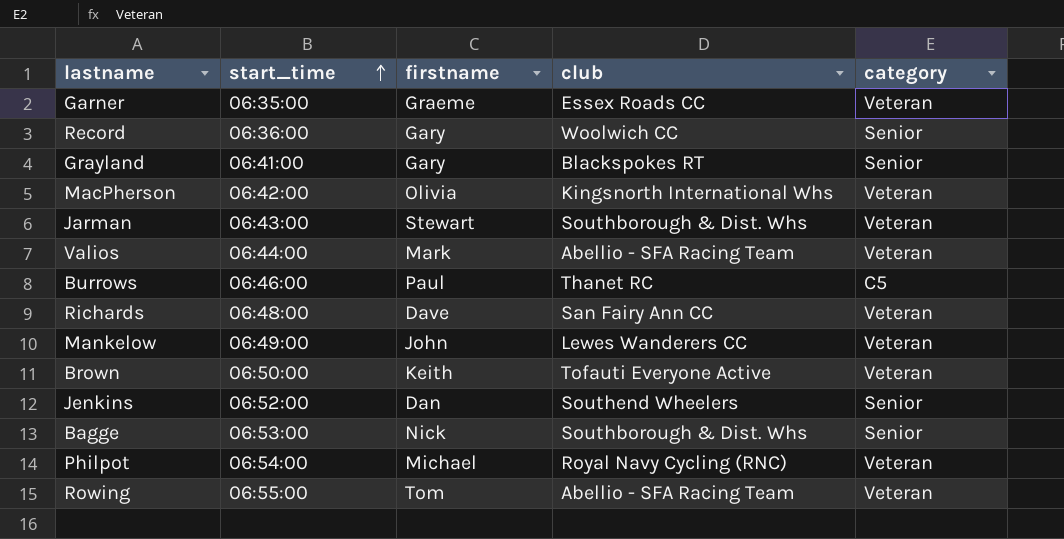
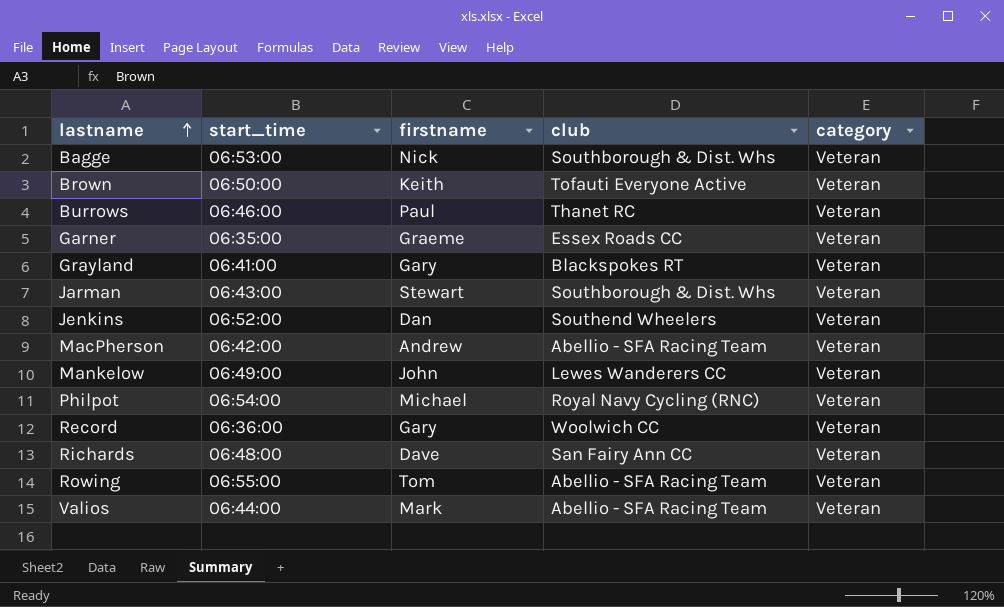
row order: start_time ascending -> lastname ascending
Bagge | category: Senior -> Veteran
Burrows | category: C5 -> Veteran
Grayland | category: Senior -> Veteran
Jenkins | category: Senior -> Veteran
MacPherson | firstname: Olivia -> Andrew
MacPherson | club: Kingsnorth International Whs -> Abellio - SFA Racing Team
Record | category: Senior -> Veteran

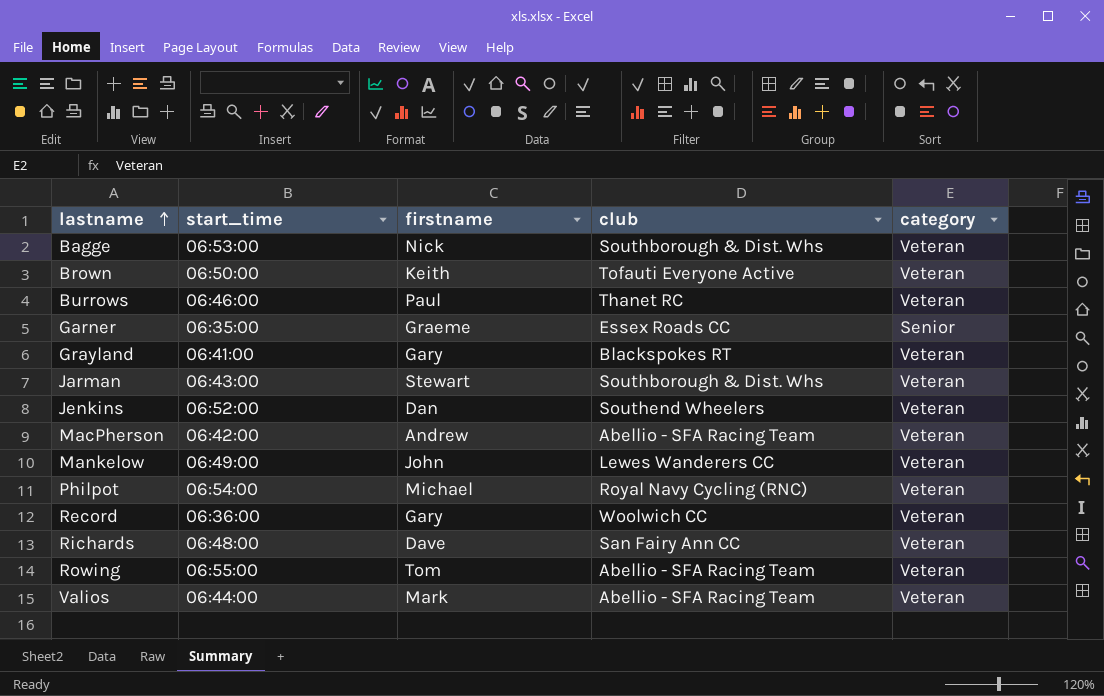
Garner | category: Veteran -> Senior

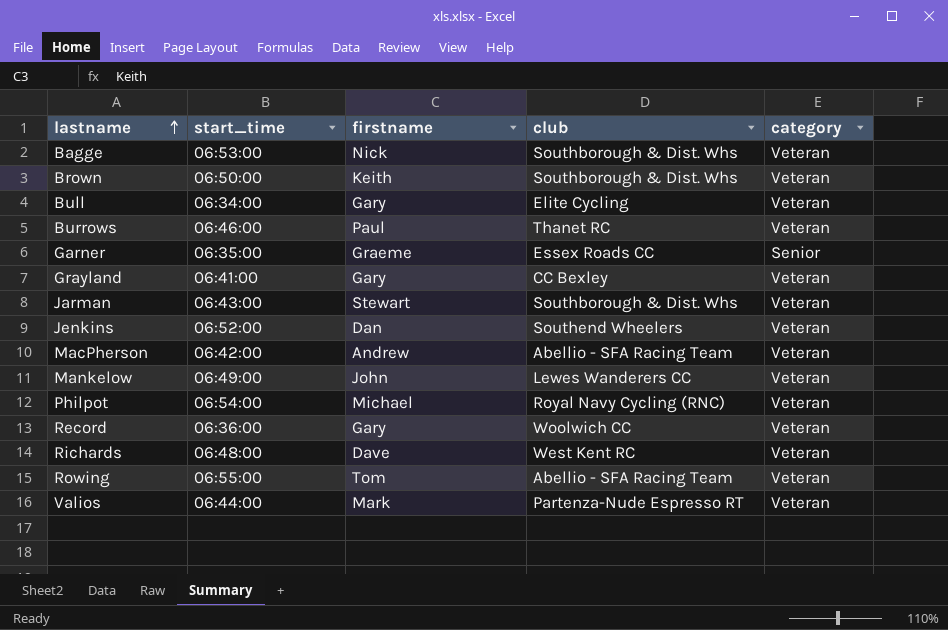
Brown | club: Tofauti Everyone Active -> Southborough & Dist. Whs
row Bull: none -> 06:34:00 | Gary | Elite Cycling | Veteran
Grayland | club: Blackspokes RT -> CC Bexley
Richards | club: San Fairy Ann CC -> West Kent RC
Valios | club: Abellio - SFA Racing Team -> Partenza-Nude Espresso RT

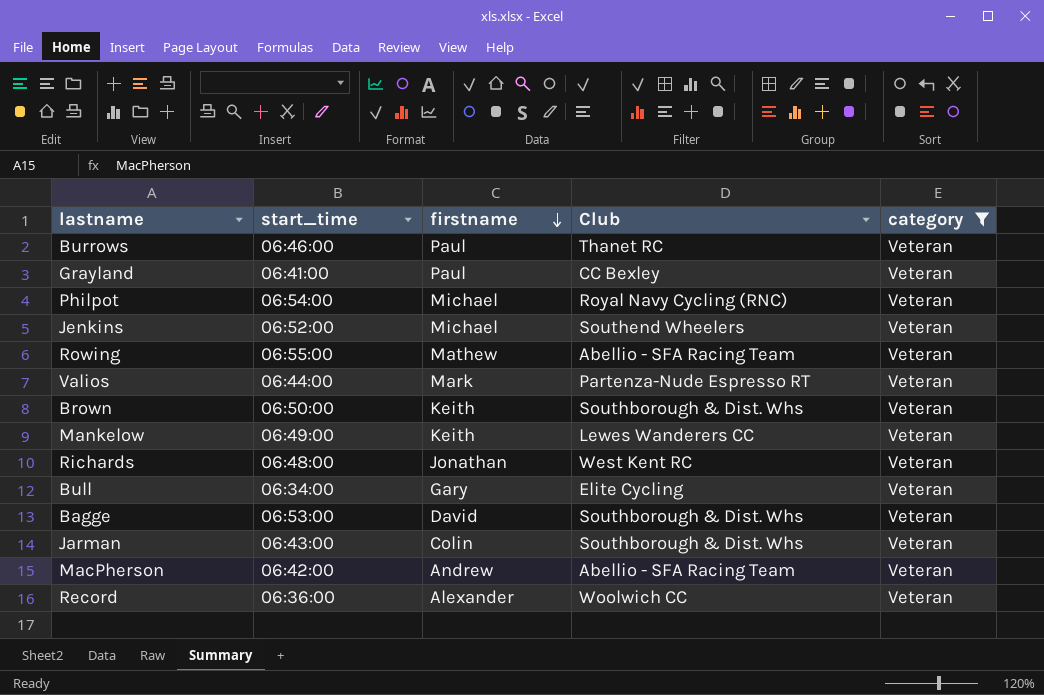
filter: none -> category = Veteran
row order: lastname ascending -> firstname descending
column name: club -> Club
Grayland | firstname: Gary -> Paul
Jenkins | firstname: Dan -> Michael
Rowing | firstname: Tom -> Mathew
Mankelow | firstname: John -> Keith
Richards | firstname: Dave -> Jonathan
Bagge | firstname: Nick -> David
Jarman | firstname: Stewart -> Colin
Record | firstname: Gary -> Alexander

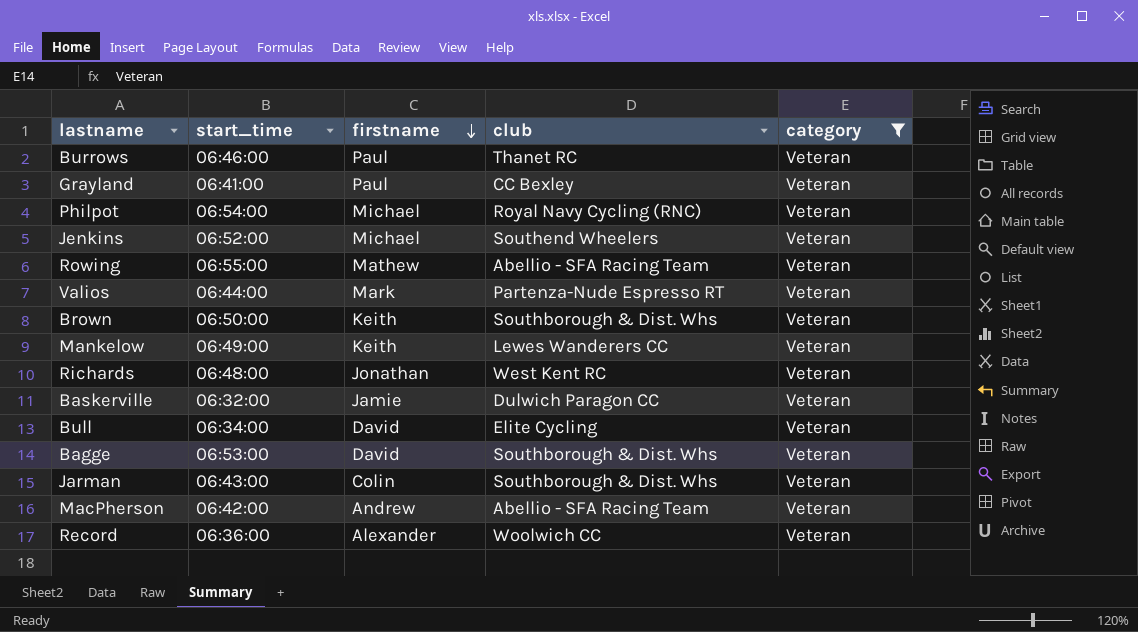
column name: Club -> club
row Baskerville: none -> 06:32:00 | Jamie | Dulwich Paragon CC | Veteran
Bull | firstname: Gary -> David

